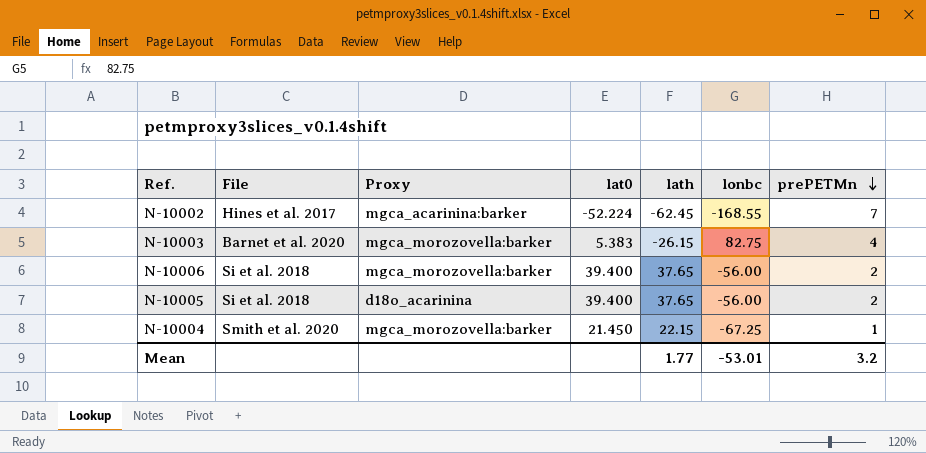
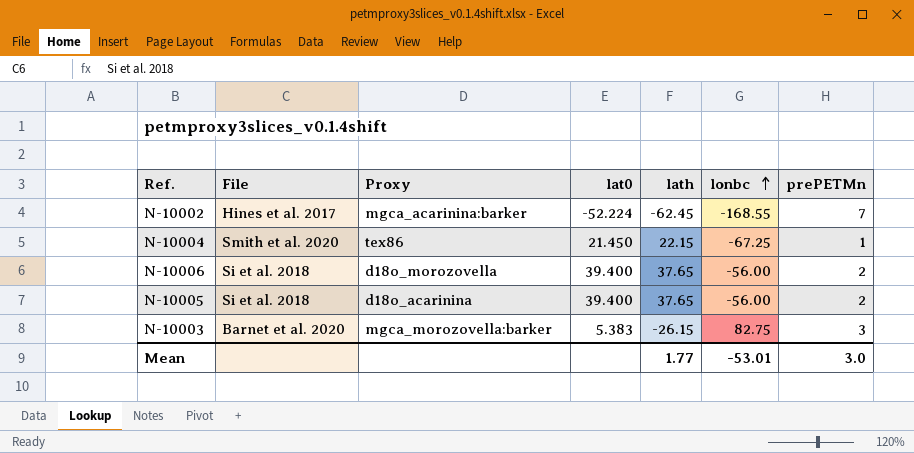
row order: prePETMn descending -> lonbc ascending
N-10004 | Proxy: mgca_morozovella:barker -> tex86
N-10006 | Proxy: mgca_morozovella:barker -> d18o_morozovella
N-10003 | prePETMn: 4 -> 3
Mean | prePETMn: 3.2 -> 3.0

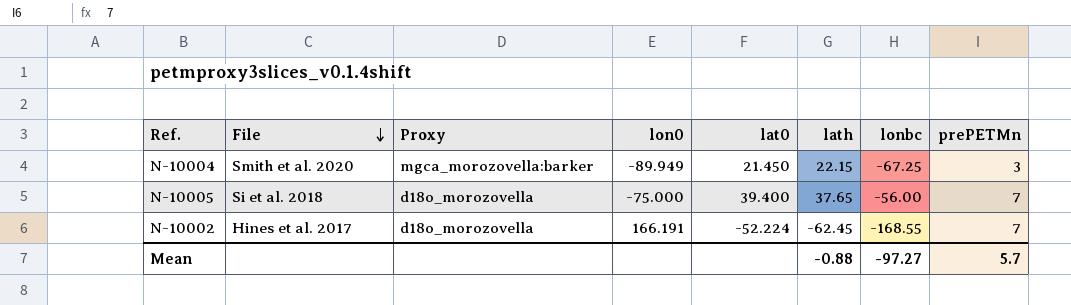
row order: lonbc ascending -> File descending
column lon0 | position: none -> 4
row N-10006: Si et al. 2018 | d18o_morozovella | 39.400 | 37.65 | -56.00 | 2 -> none
row N-10003: Barnet et al. 2020 | mgca_morozovella:barker | 5.383 | -26.15 | 82.75 | 3 -> none
N-10004 | Proxy: tex86 -> mgca_morozovella:barker
N-10004 | prePETMn: 1 -> 3
N-10005 | Proxy: d18o_acarinina -> d18o_morozovella
N-10005 | prePETMn: 2 -> 7
N-10002 | Proxy: mgca_acarinina:barker -> d18o_morozovella
Mean | lath: 1.77 -> -0.88
Mean | lonbc: -53.01 -> -97.27
Mean | prePETMn: 3.0 -> 5.7

